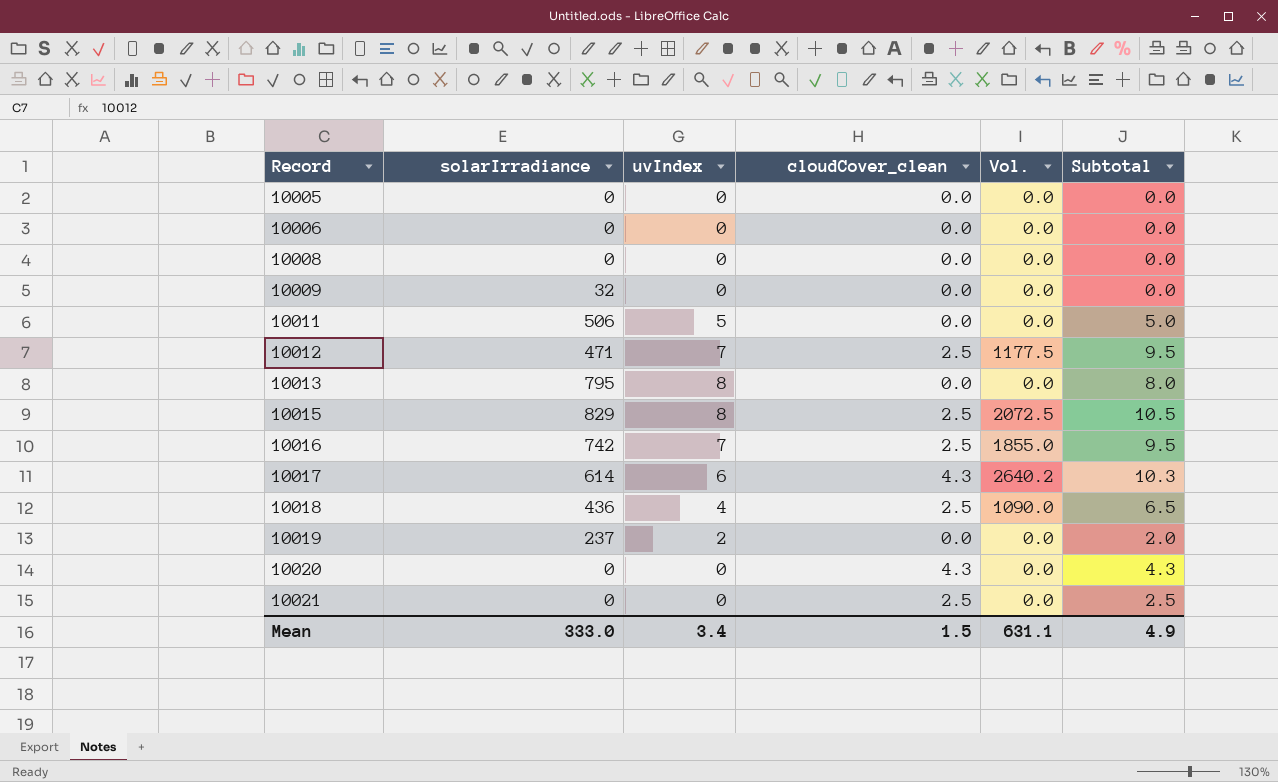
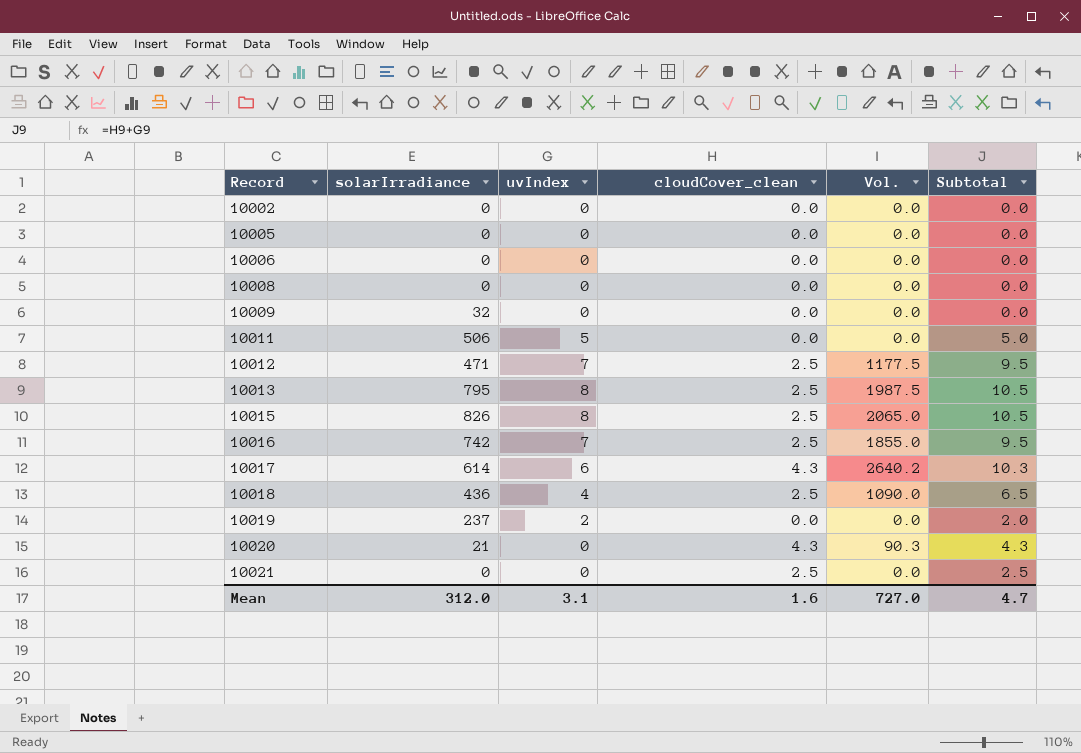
row 10002: none -> 0 | 0 | 0.0 | 0.0 | 0.0
10013 | cloudCover_clean: 0.0 -> 2.5
10013 | Vol.: 0.0 -> 1987.5
10013 | Subtotal: 8.0 -> 10.5
10015 | solarIrradiance: 829 -> 826
10015 | Vol.: 2072.5 -> 2065.0
10020 | solarIrradiance: 0 -> 21
10020 | Vol.: 0.0 -> 90.3
Mean | solarIrradiance: 333.0 -> 312.0
Mean | uvIndex: 3.4 -> 3.1
Mean | cloudCover_clean: 1.5 -> 1.6
Mean | Vol.: 631.1 -> 727.0
Mean | Subtotal: 4.9 -> 4.7

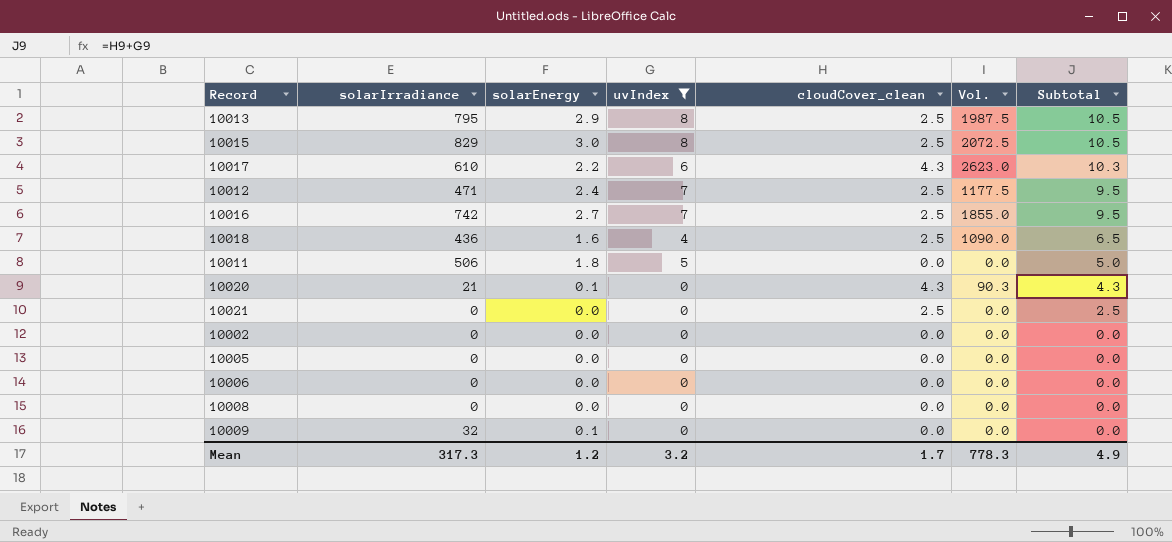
filter: none -> uvIndex != 2
row order: Record ascending -> Subtotal descending
column solarEnergy | position: none -> 3
10015 | solarIrradiance: 826 -> 829
10015 | Vol.: 2065.0 -> 2072.5
10017 | solarIrradiance: 614 -> 610
10017 | Vol.: 2640.2 -> 2623.0
Mean | solarIrradiance: 312.0 -> 317.3
Mean | uvIndex: 3.1 -> 3.2
Mean | cloudCover_clean: 1.6 -> 1.7
Mean | Vol.: 727.0 -> 778.3
Mean | Subtotal: 4.7 -> 4.9

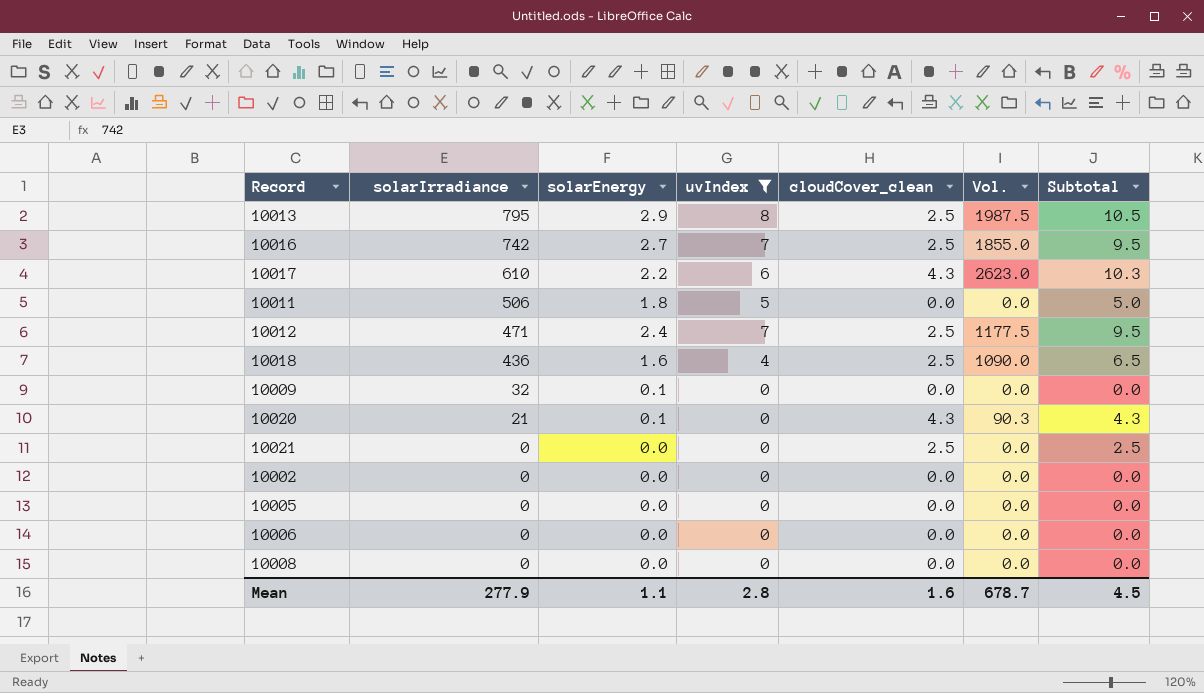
row order: Subtotal descending -> solarIrradiance descending
row 10015: 829 | 3.0 | 8 | 2.5 | 2072.5 | 10.5 -> none
Mean | solarIrradiance: 317.3 -> 277.9
Mean | solarEnergy: 1.2 -> 1.1
Mean | uvIndex: 3.2 -> 2.8
Mean | cloudCover_clean: 1.7 -> 1.6
Mean | Vol.: 778.3 -> 678.7
Mean | Subtotal: 4.9 -> 4.5

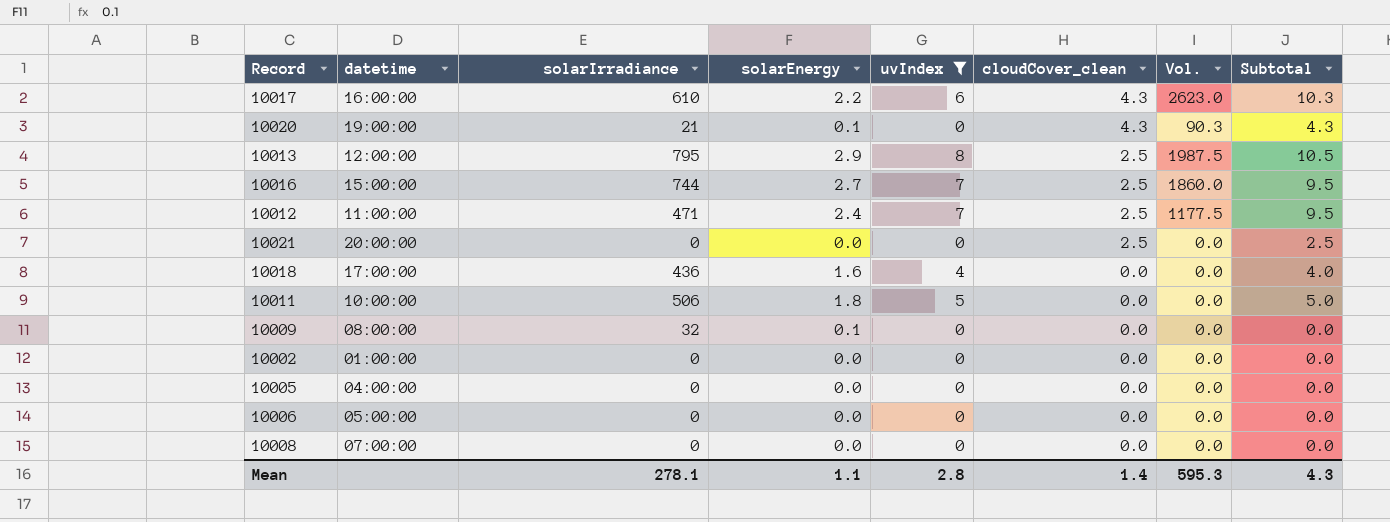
row order: solarIrradiance descending -> cloudCover_clean descending
column datetime | position: none -> 2
10016 | solarIrradiance: 742 -> 744
10016 | Vol.: 1855.0 -> 1860.0
10018 | cloudCover_clean: 2.5 -> 0.0
10018 | Vol.: 1090.0 -> 0.0
10018 | Subtotal: 6.5 -> 4.0
Mean | solarIrradiance: 277.9 -> 278.1
Mean | cloudCover_clean: 1.6 -> 1.4
Mean | Vol.: 678.7 -> 595.3
Mean | Subtotal: 4.5 -> 4.3

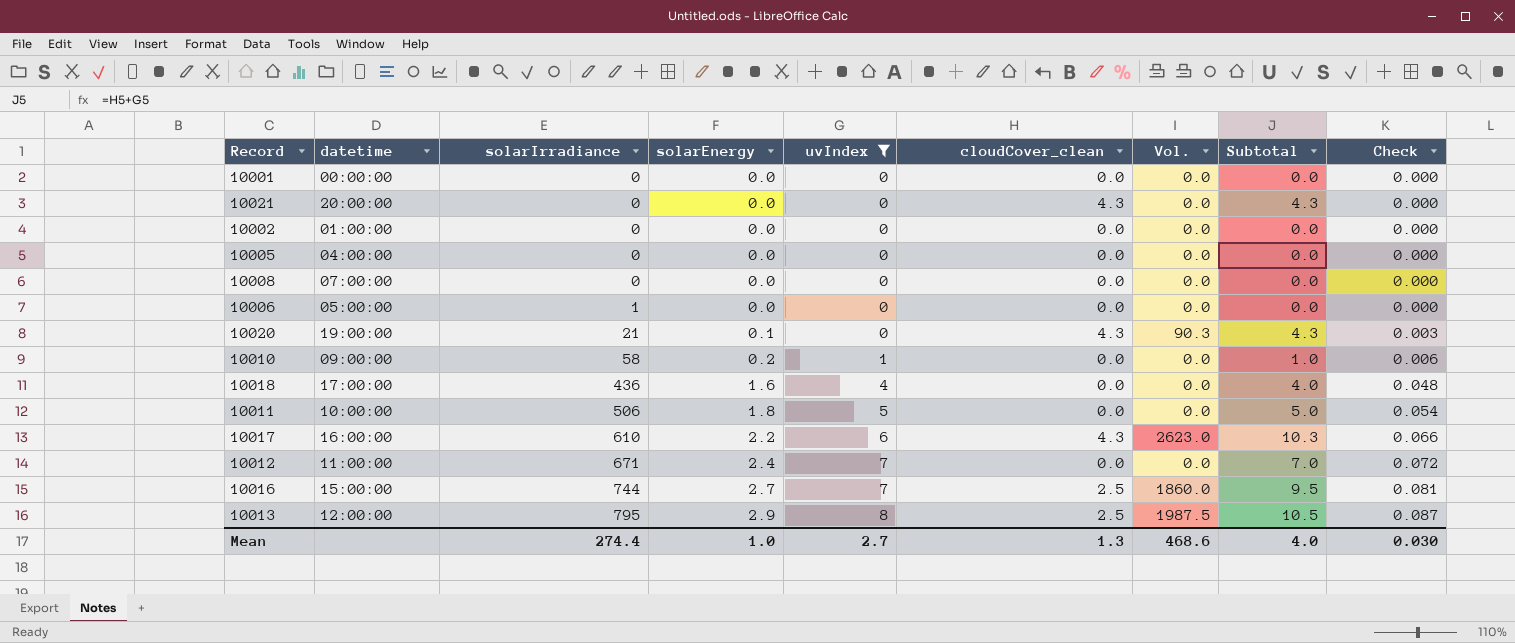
row order: cloudCover_clean descending -> solarIrradiance ascending
column Check | formula: none -> [solarEnergy] * 0.03
row 10009: 08:00:00 | 32 | 0.1 | 0 | 0.0 | 0.0 | 0.0 -> none
row 10001: none -> 00:00:00 | 0 | 0.0 | 0 | 0.0 | 0.0 | 0.0 | 0.000
10021 | cloudCover_clean: 2.5 -> 4.3
10021 | Subtotal: 2.5 -> 4.3
10006 | solarIrradiance: 0 -> 1
row 10010: none -> 09:00:00 | 58 | 0.2 | 1 | 0.0 | 0.0 | 1.0 | 0.006
10012 | solarIrradiance: 471 -> 671
10012 | cloudCover_clean: 2.5 -> 0.0
10012 | Vol.: 1177.5 -> 0.0
10012 | Subtotal: 9.5 -> 7.0
Mean | solarIrradiance: 278.1 -> 274.4
Mean | solarEnergy: 1.1 -> 1.0
Mean | uvIndex: 2.8 -> 2.7
Mean | cloudCover_clean: 1.4 -> 1.3
Mean | Vol.: 595.3 -> 468.6
Mean | Subtotal: 4.3 -> 4.0

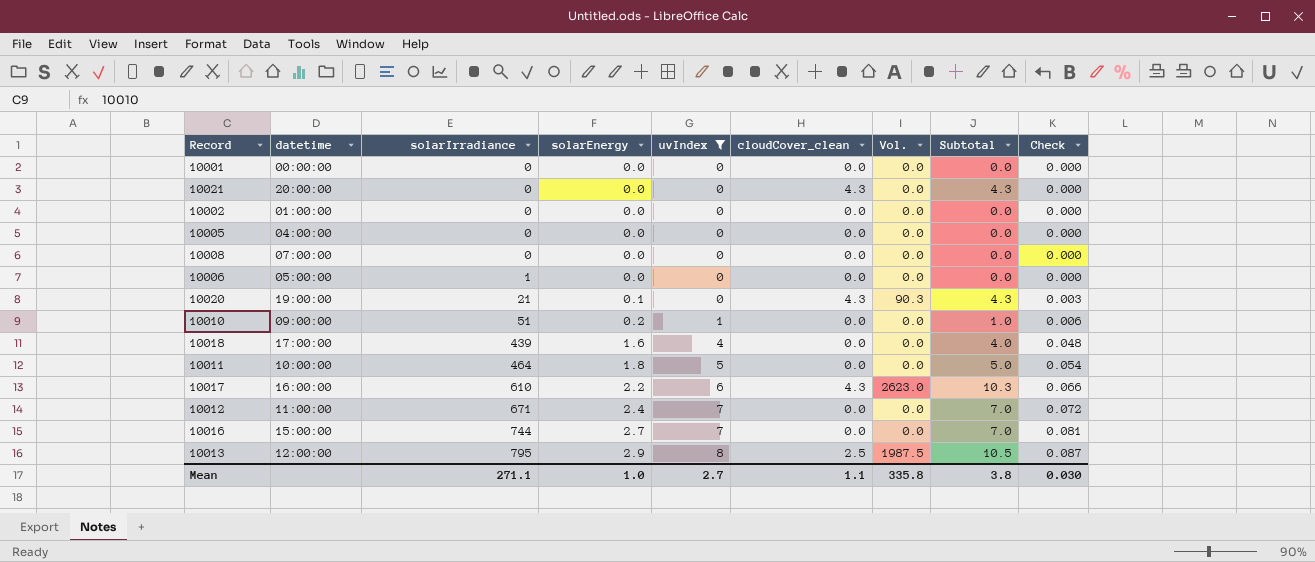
10010 | solarIrradiance: 58 -> 51
10018 | solarIrradiance: 436 -> 439
10011 | solarIrradiance: 506 -> 464
10016 | cloudCover_clean: 2.5 -> 0.0
10016 | Vol.: 1860.0 -> 0.0
10016 | Subtotal: 9.5 -> 7.0
Mean | solarIrradiance: 274.4 -> 271.1
Mean | cloudCover_clean: 1.3 -> 1.1
Mean | Vol.: 468.6 -> 335.8
Mean | Subtotal: 4.0 -> 3.8

